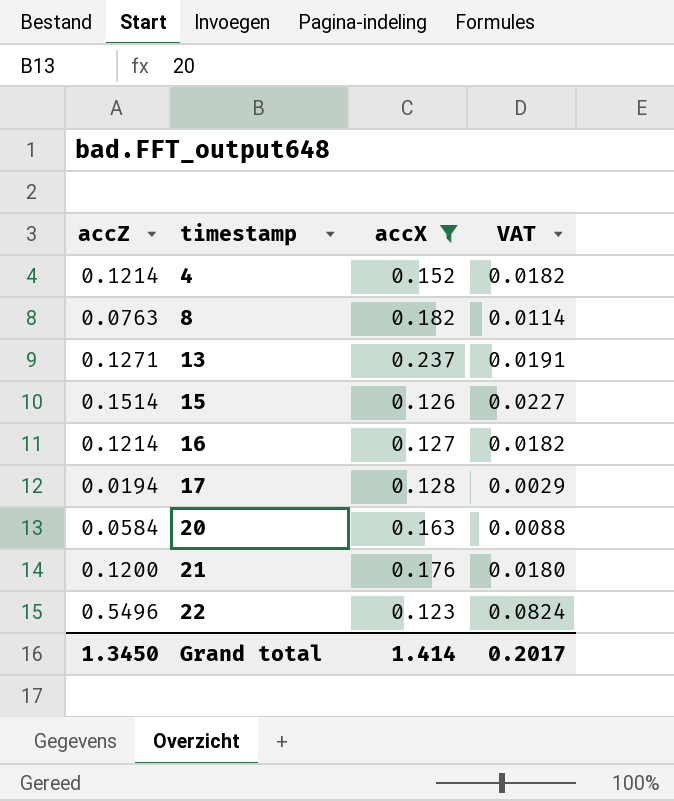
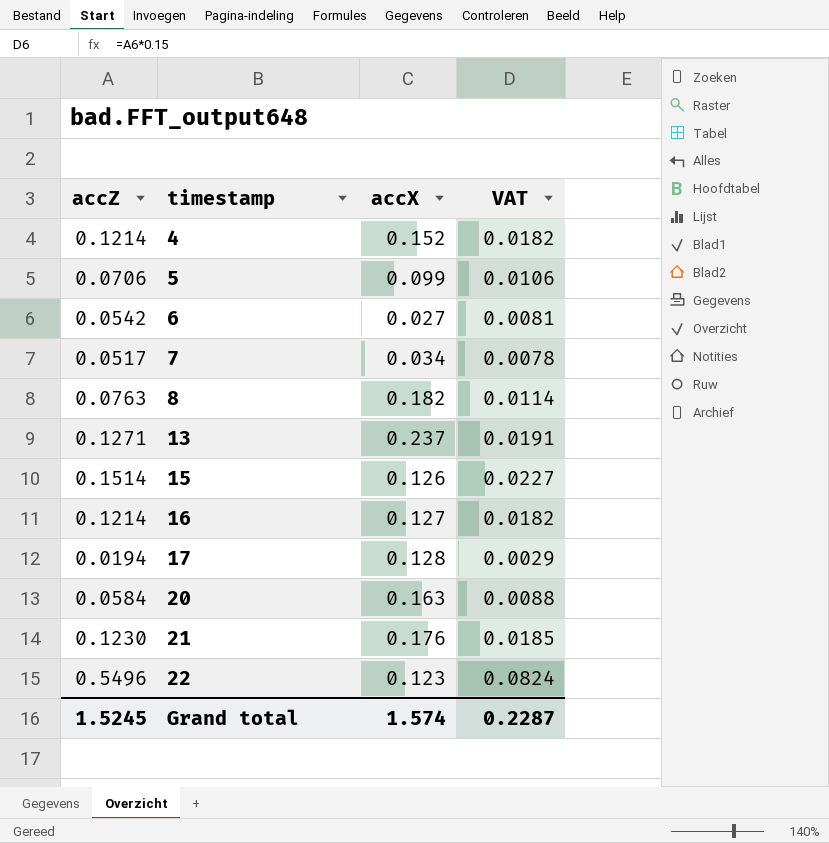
filter: accX >= 0.123 -> none
21 | accZ: 0.1200 -> 0.1230
21 | VAT: 0.0180 -> 0.0185
Grand total | accZ: 1.3450 -> 1.5245
Grand total | accX: 1.414 -> 1.574
Grand total | VAT: 0.2017 -> 0.2287

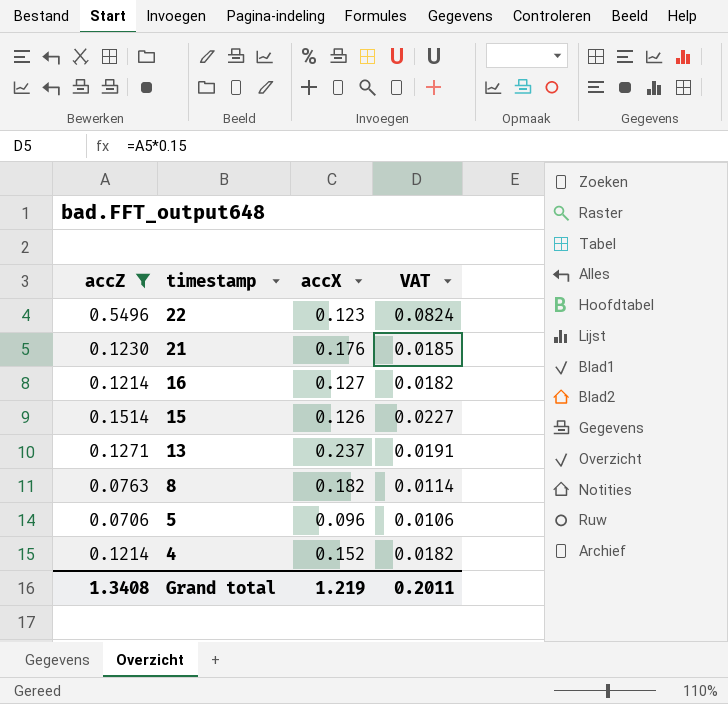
filter: none -> accZ >= 0.0706
row order: timestamp ascending -> timestamp descending
5 | accX: 0.099 -> 0.096
Grand total | accZ: 1.5245 -> 1.3408
Grand total | accX: 1.574 -> 1.219
Grand total | VAT: 0.2287 -> 0.2011

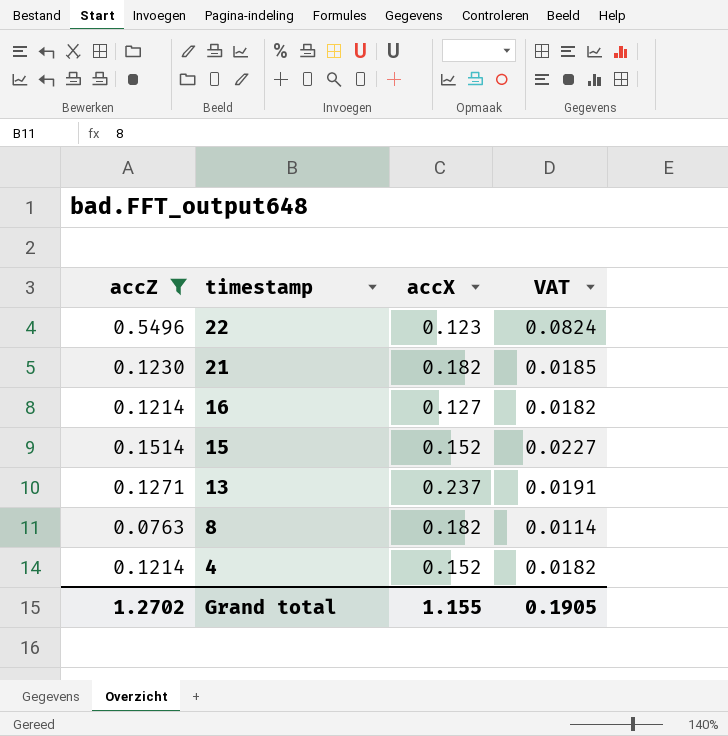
row 5: 0.0706 | 0.096 | 0.0106 -> none
21 | accX: 0.176 -> 0.182
15 | accX: 0.126 -> 0.152
Grand total | accZ: 1.3408 -> 1.2702
Grand total | accX: 1.219 -> 1.155
Grand total | VAT: 0.2011 -> 0.1905

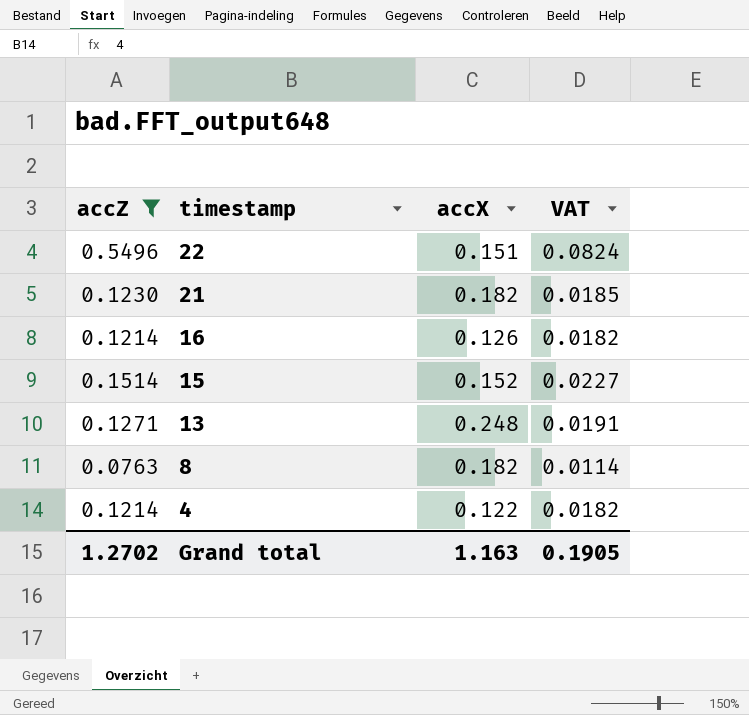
22 | accX: 0.123 -> 0.151
16 | accX: 0.127 -> 0.126
13 | accX: 0.237 -> 0.248
4 | accX: 0.152 -> 0.122
Grand total | accX: 1.155 -> 1.163

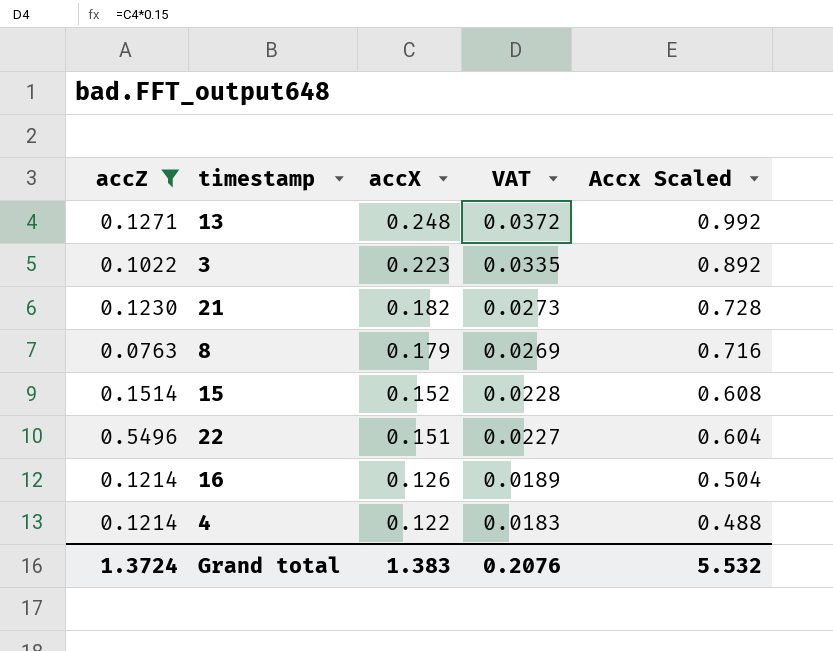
row order: timestamp descending -> accX descending
column VAT | formula: [accZ] * 0.15 -> [accX] * 0.15
column Accx Scaled | formula: none -> [accX] * 4
row 3: none -> 0.1022 | 0.223 | 0.0335 | 0.892
8 | accX: 0.182 -> 0.179
Grand total | accZ: 1.2702 -> 1.3724
Grand total | accX: 1.163 -> 1.383
Grand total | VAT: 0.1905 -> 0.2076

